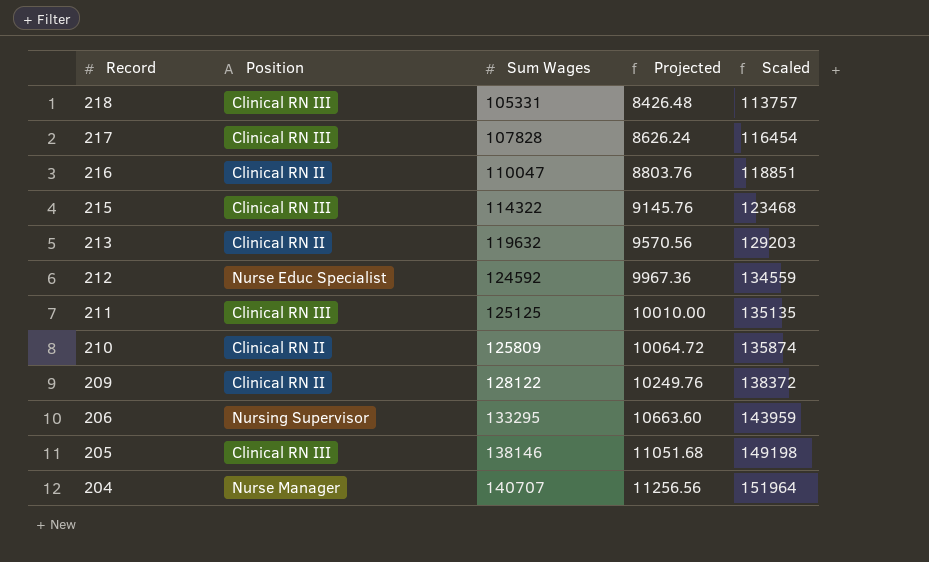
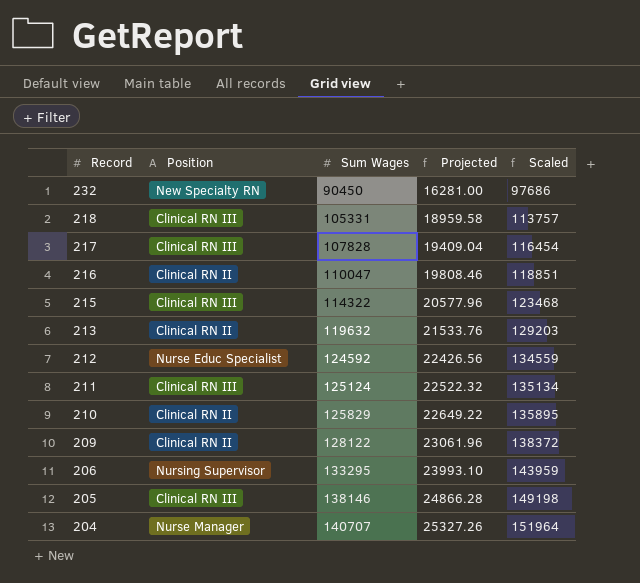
column Projected | formula: [Sum Wages] * 0.08 -> [Sum Wages] * 0.18
row 232: none -> New Specialty RN | 90450 | 16281.00 | 97686
211 | Sum Wages: 125125 -> 125124
211 | Scaled: 135135 -> 135134
210 | Sum Wages: 125809 -> 125829
210 | Scaled: 135874 -> 135895

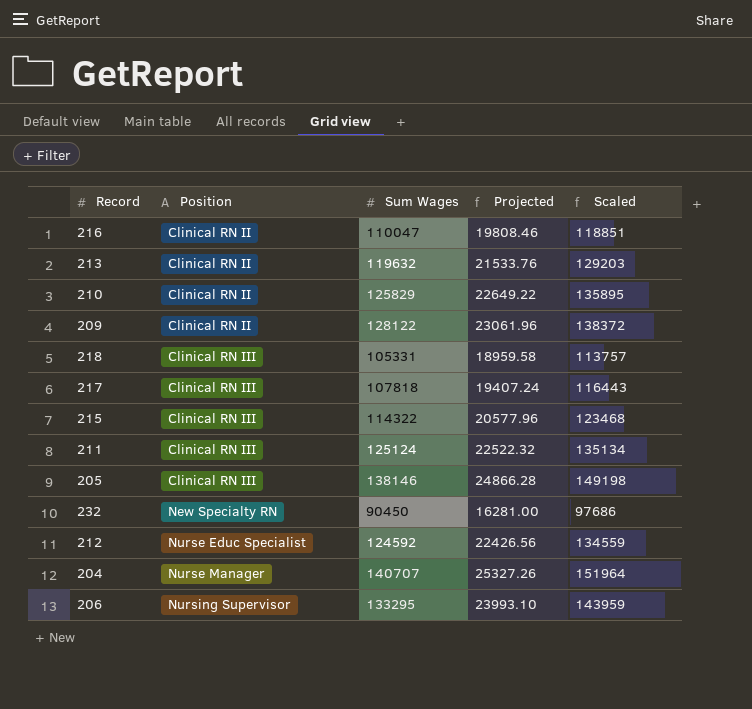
row order: Record descending -> Position ascending
217 | Sum Wages: 107828 -> 107818
217 | Projected: 19409.04 -> 19407.24
217 | Scaled: 116454 -> 116443

